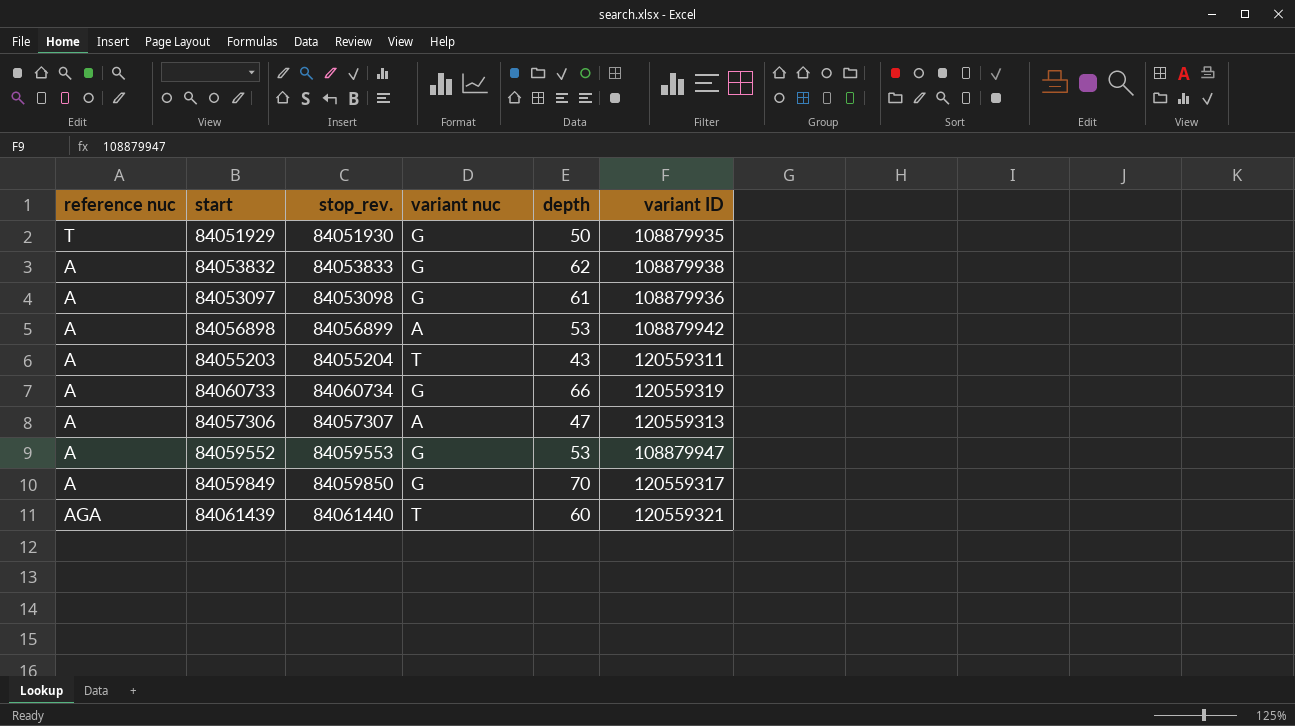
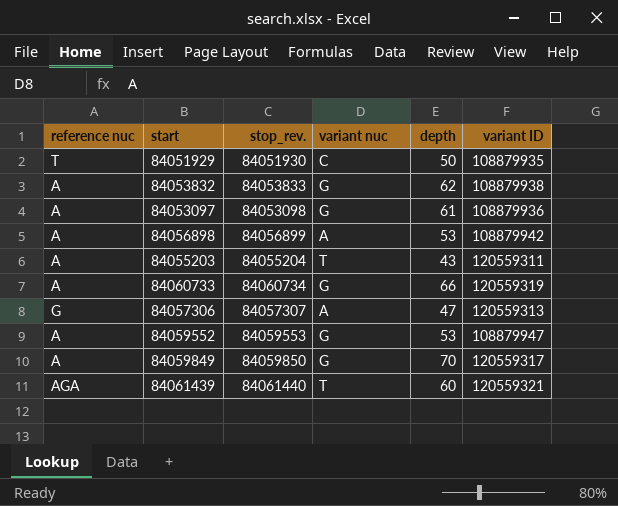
84051929 | variant nuc: G -> C
84057306 | reference nuc: A -> G

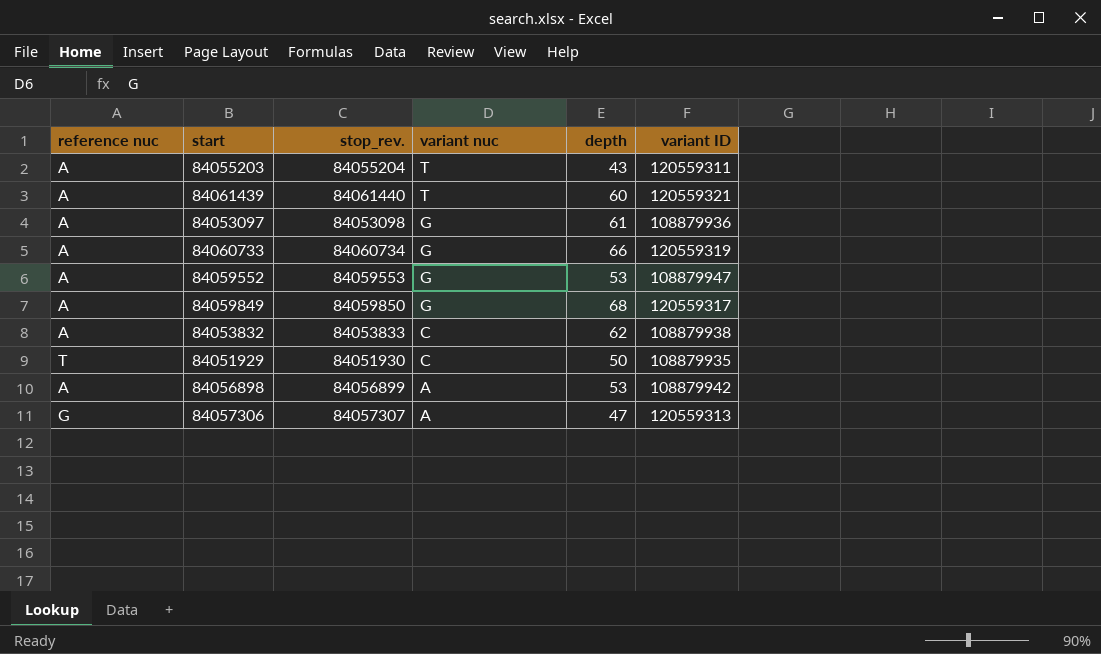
row order: none -> variant nuc descending
84061439 | reference nuc: AGA -> A
84059849 | depth: 70 -> 68
84053832 | variant nuc: G -> C

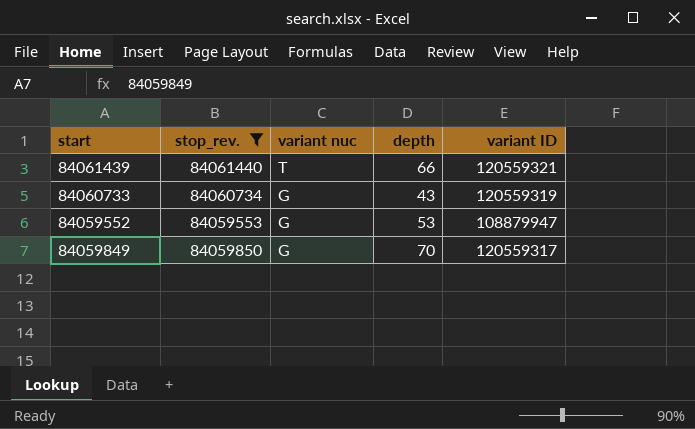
filter: none -> stop_rev. >= 84059553
column reference nuc | position: 1 -> none
84061439 | depth: 60 -> 66
84060733 | depth: 66 -> 43
84059849 | depth: 68 -> 70

